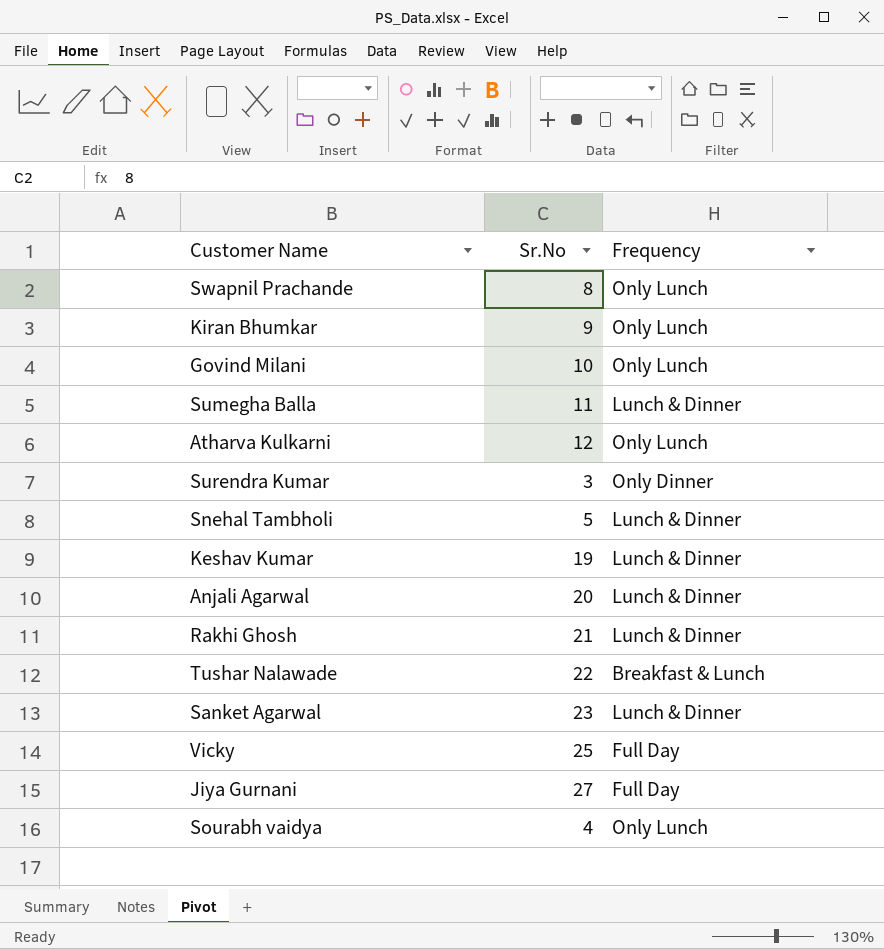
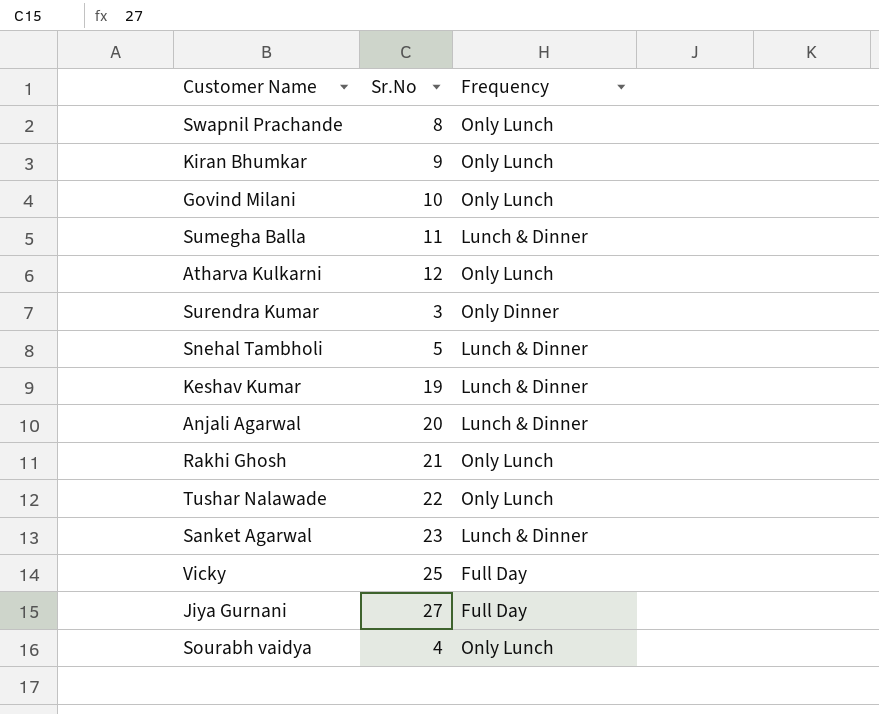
Rakhi Ghosh | Frequency: Lunch & Dinner -> Only Lunch
Tushar Nalawade | Frequency: Breakfast & Lunch -> Only Lunch

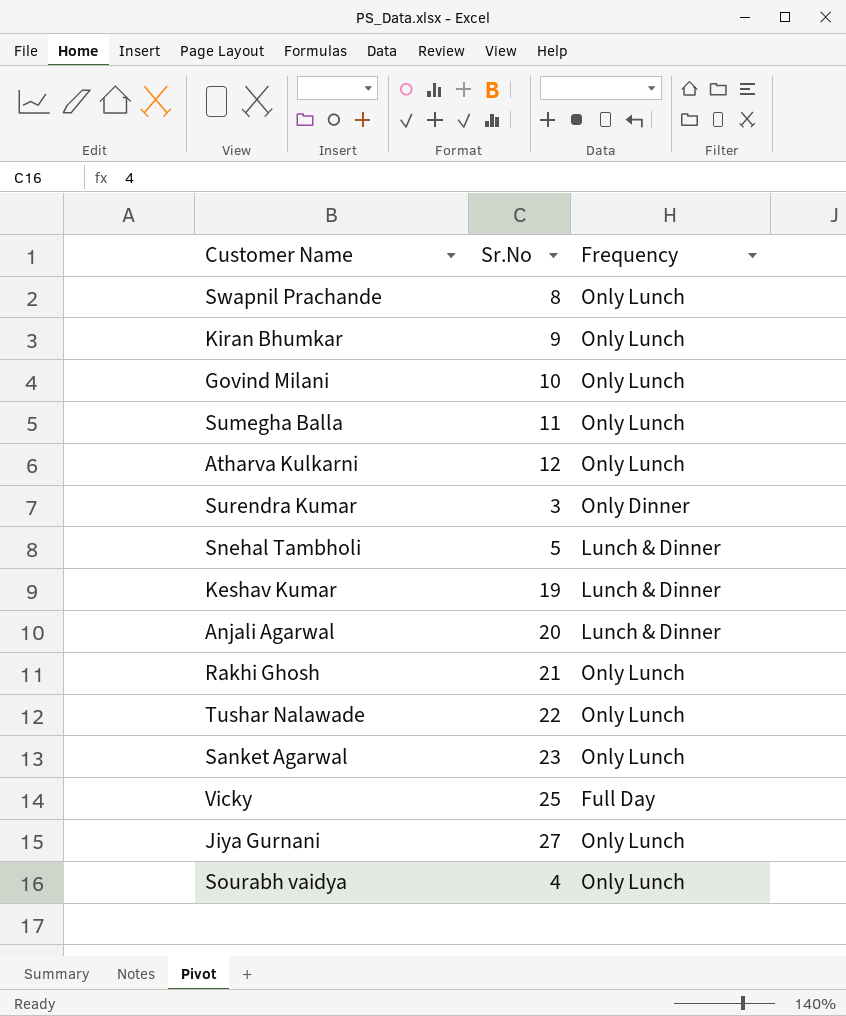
Sumegha Balla | Frequency: Lunch & Dinner -> Only Lunch
Sanket Agarwal | Frequency: Lunch & Dinner -> Only Lunch
Jiya Gurnani | Frequency: Full Day -> Only Lunch

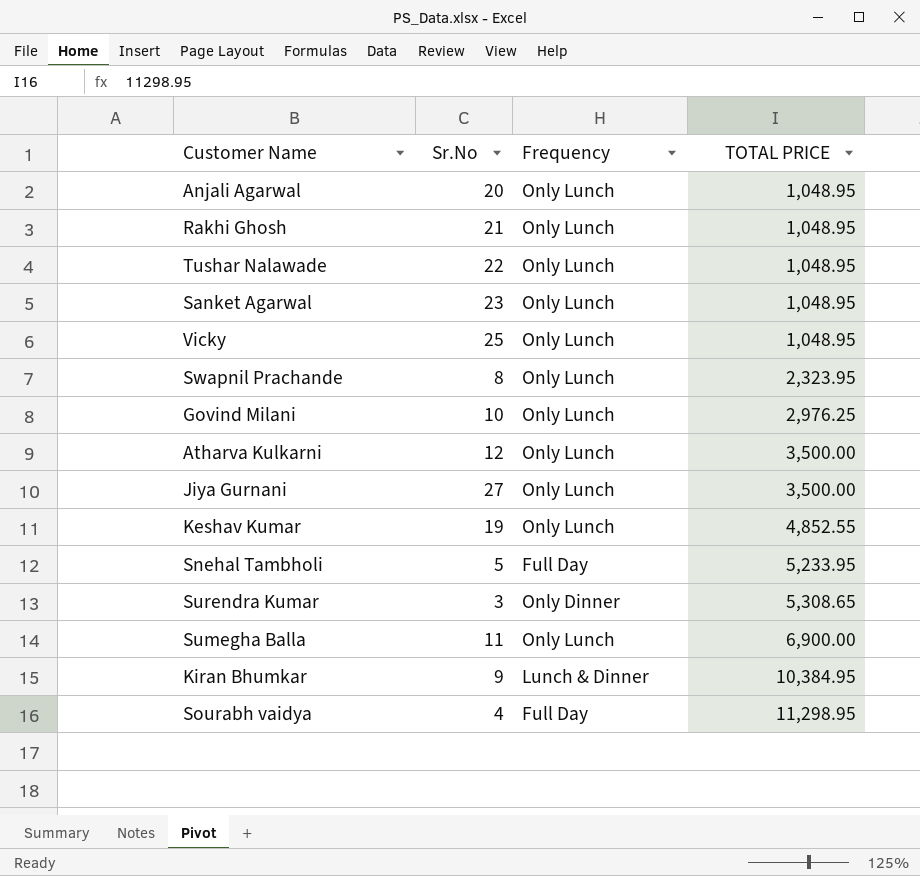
row order: none -> TOTAL PRICE ascending
column TOTAL PRICE | position: none -> 4
Anjali Agarwal | Frequency: Lunch & Dinner -> Only Lunch
Vicky | Frequency: Full Day -> Only Lunch
Keshav Kumar | Frequency: Lunch & Dinner -> Only Lunch
Snehal Tambholi | Frequency: Lunch & Dinner -> Full Day
Kiran Bhumkar | Frequency: Only Lunch -> Lunch & Dinner
Sourabh vaidya | Frequency: Only Lunch -> Full Day

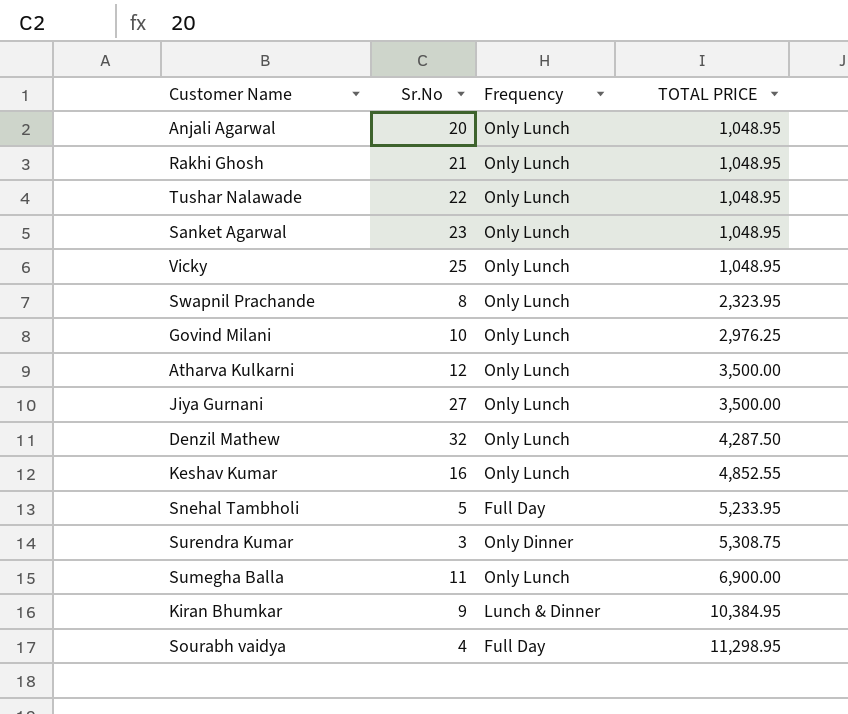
row Denzil Mathew: none -> 32 | Only Lunch | 4,287.50
Keshav Kumar | Sr.No: 19 -> 16
Surendra Kumar | TOTAL PRICE: 5,308.65 -> 5,308.75

